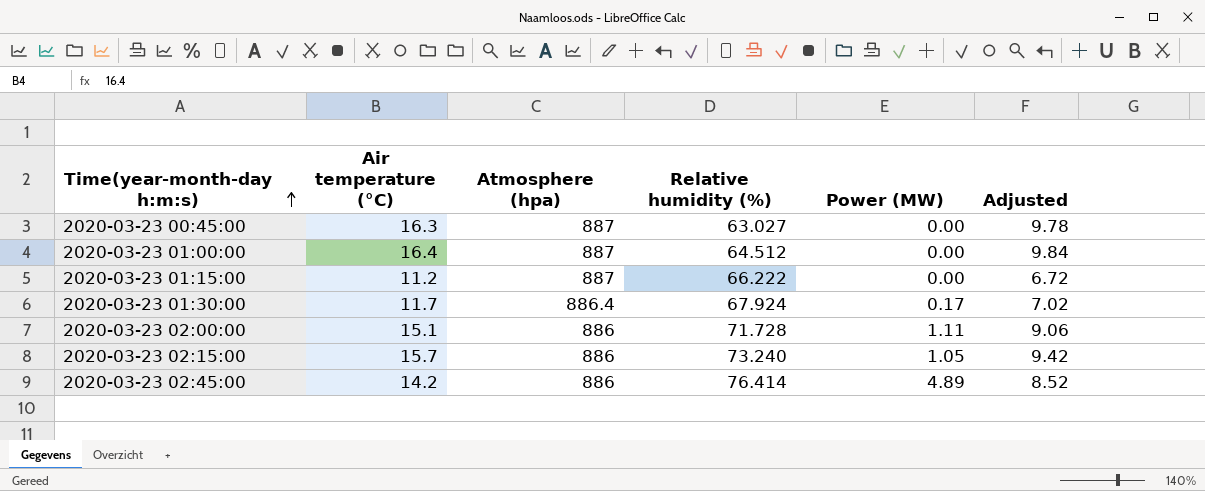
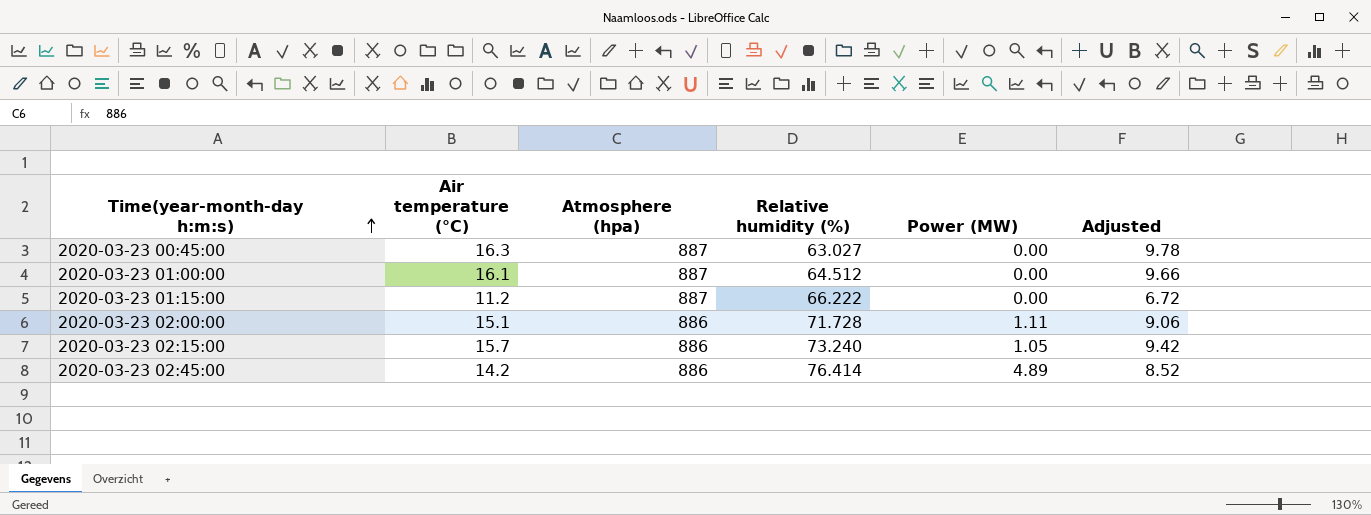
row 2020-03-23 01:30:00: 11.7 | 886.4 | 67.924 | 0.17 | 7.02 -> none
2020-03-23 01:00:00 | Air temperature (°C): 16.4 -> 16.1
2020-03-23 01:00:00 | Adjusted: 9.84 -> 9.66

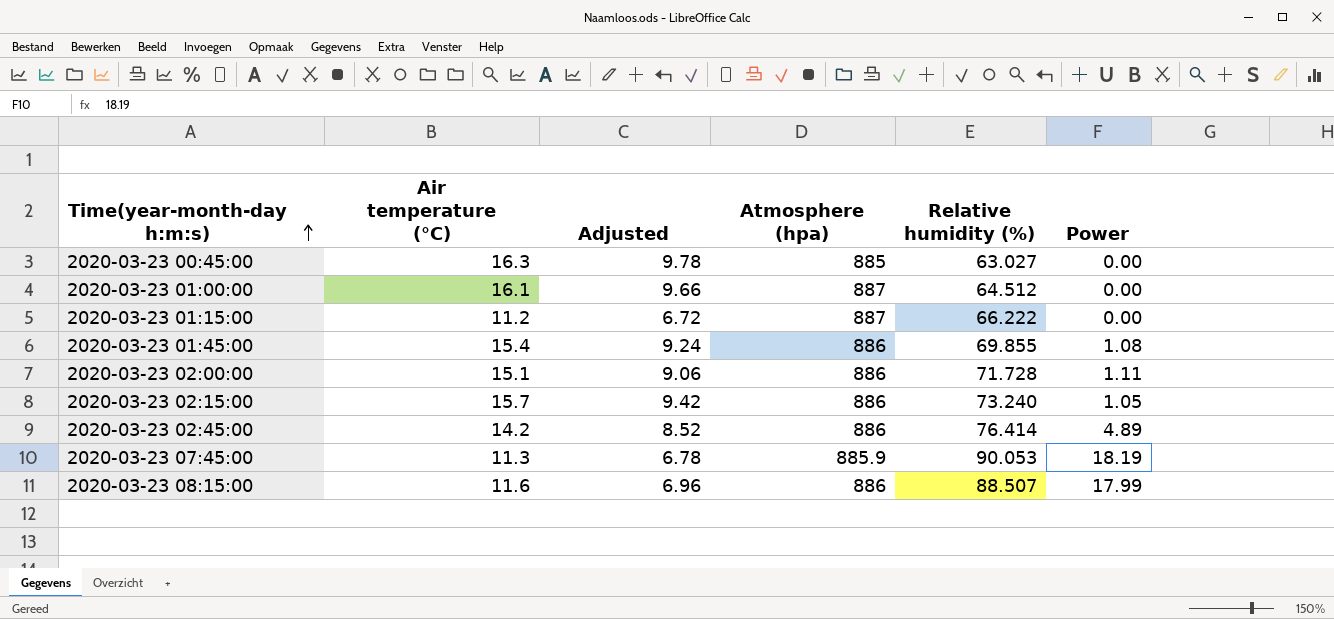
column Adjusted | position: 6 -> 3
column name: Power (MW) -> Power
2020-03-23 00:45:00 | Atmosphere (hpa): 887 -> 885
row 2020-03-23 01:45:00: none -> 15.4 | 9.24 | 886 | 69.855 | 1.08
row 2020-03-23 07:45:00: none -> 11.3 | 6.78 | 885.9 | 90.053 | 18.19
row 2020-03-23 08:15:00: none -> 11.6 | 6.96 | 886 | 88.507 | 17.99

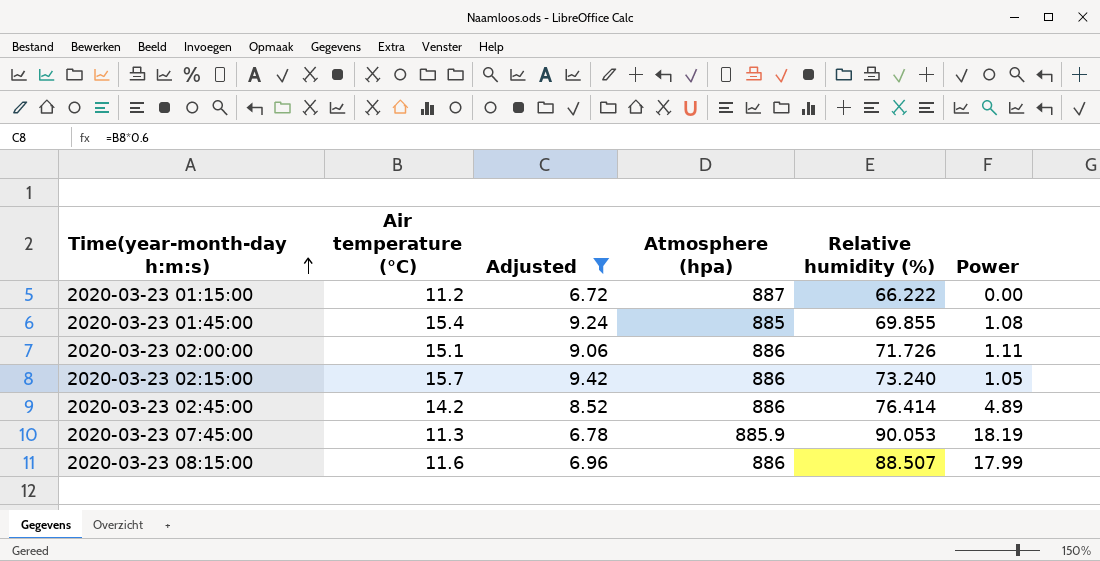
filter: none -> Adjusted <= 9.42
2020-03-23 01:45:00 | Atmosphere (hpa): 886 -> 885
2020-03-23 02:00:00 | Relative humidity (%): 71.728 -> 71.726

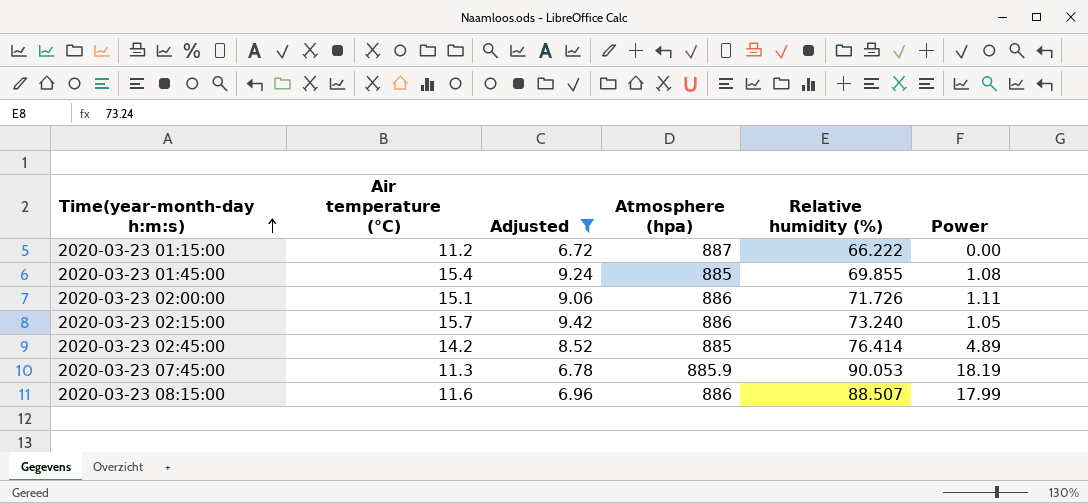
2020-03-23 02:45:00 | Atmosphere (hpa): 886 -> 885

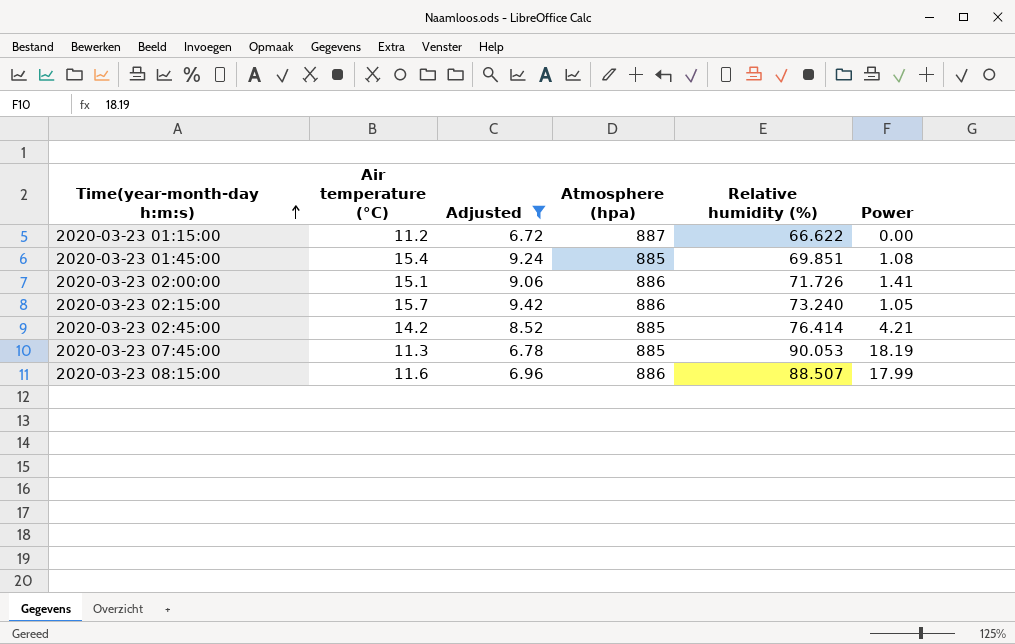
2020-03-23 01:15:00 | Relative humidity (%): 66.222 -> 66.622
2020-03-23 01:45:00 | Relative humidity (%): 69.855 -> 69.851
2020-03-23 02:00:00 | Power: 1.11 -> 1.41
2020-03-23 02:45:00 | Power: 4.89 -> 4.21
2020-03-23 07:45:00 | Atmosphere (hpa): 885.9 -> 885

